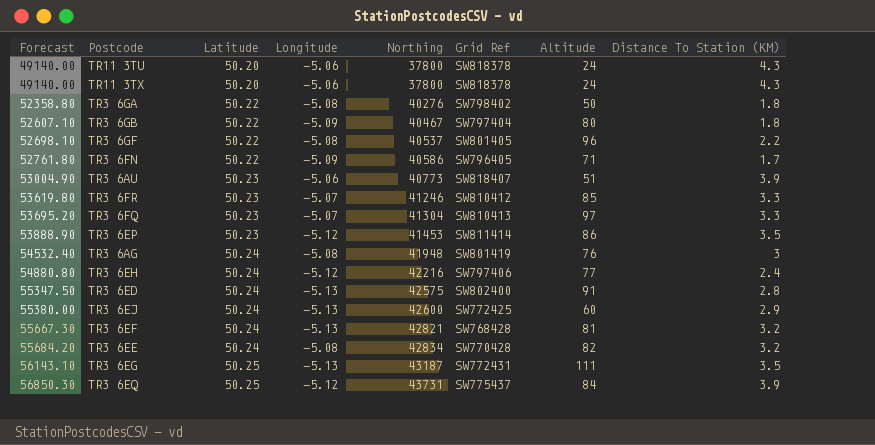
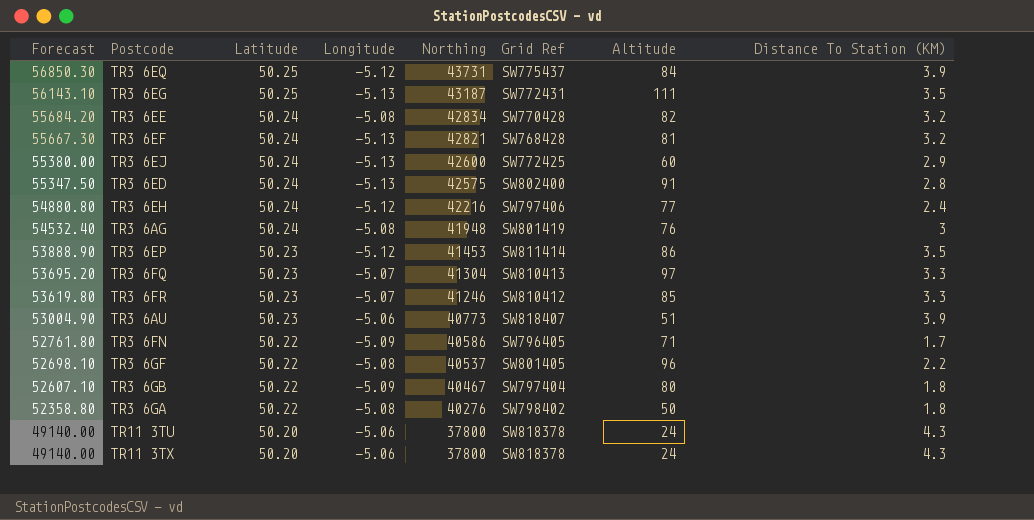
row order: Forecast ascending -> Forecast descending

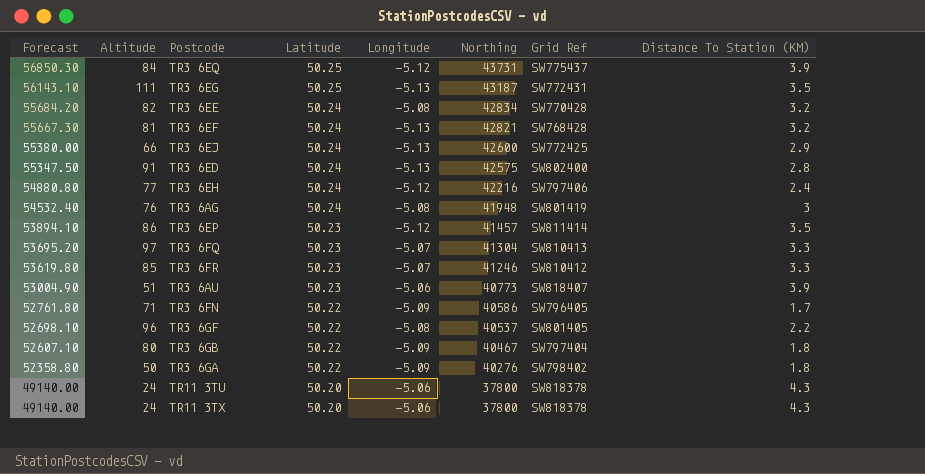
column Altitude | position: 7 -> 2
TR3 6EJ | Altitude: 60 -> 66
TR3 6EP | Forecast: 53888.90 -> 53894.10
TR3 6EP | Northing: 41453 -> 41457
TR3 6GA | Longitude: -5.08 -> -5.09

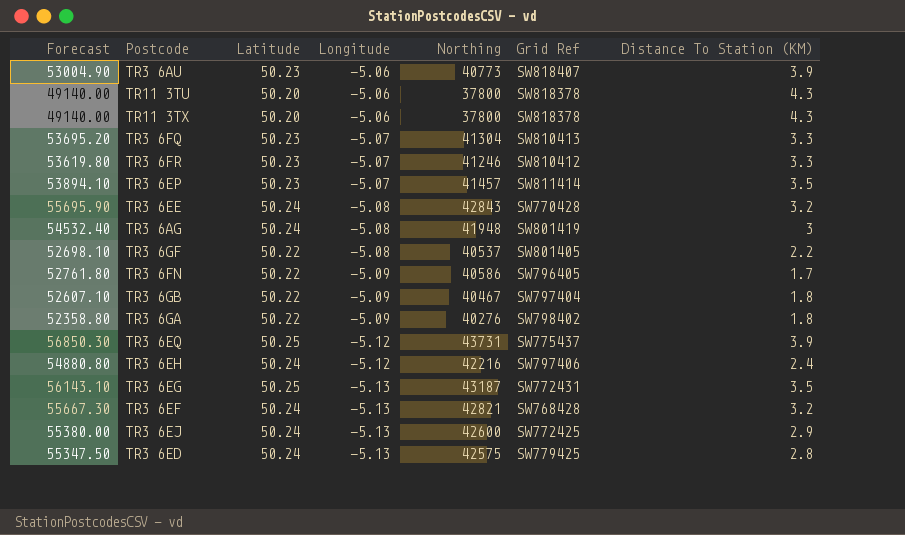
row order: Forecast descending -> Longitude descending
column Altitude | position: 2 -> none
TR3 6EP | Longitude: -5.12 -> -5.07
TR3 6EE | Forecast: 55684.20 -> 55695.90
TR3 6EE | Northing: 42834 -> 42843
TR3 6ED | Grid Ref: SW802400 -> SW779425

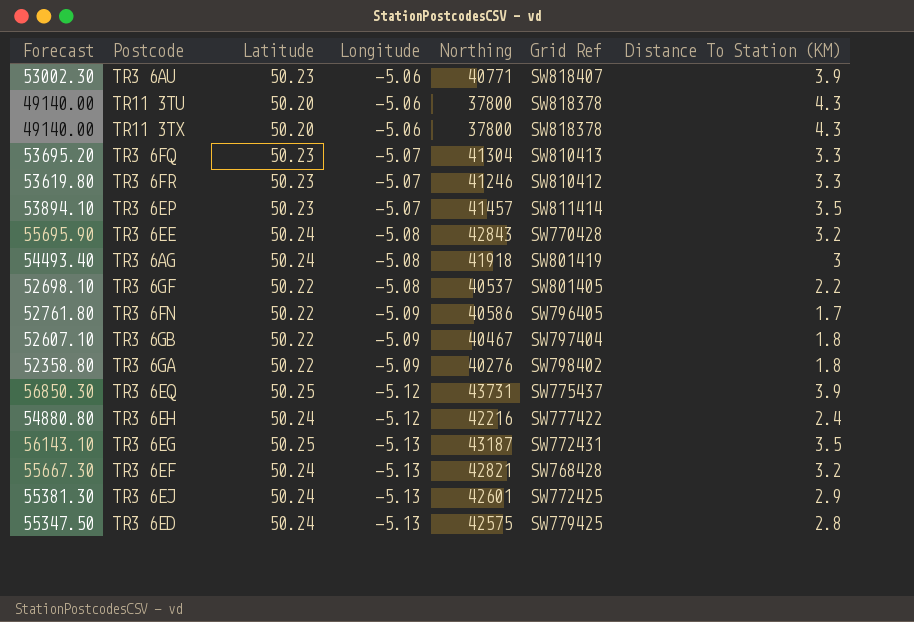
TR3 6AU | Forecast: 53004.90 -> 53002.30
TR3 6AU | Northing: 40773 -> 40771
TR3 6AG | Forecast: 54532.40 -> 54493.40
TR3 6AG | Northing: 41948 -> 41918
TR3 6EH | Grid Ref: SW797406 -> SW777422
TR3 6EJ | Forecast: 55380.00 -> 55381.30
TR3 6EJ | Northing: 42600 -> 42601

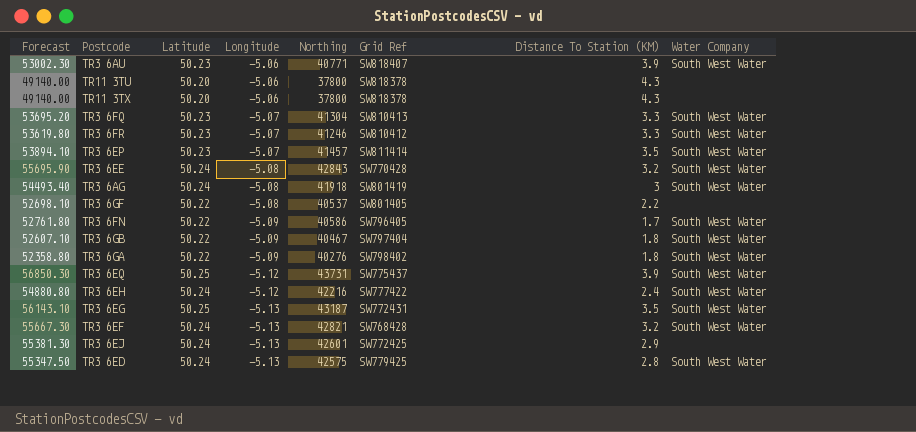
column Water Company | position: none -> 8

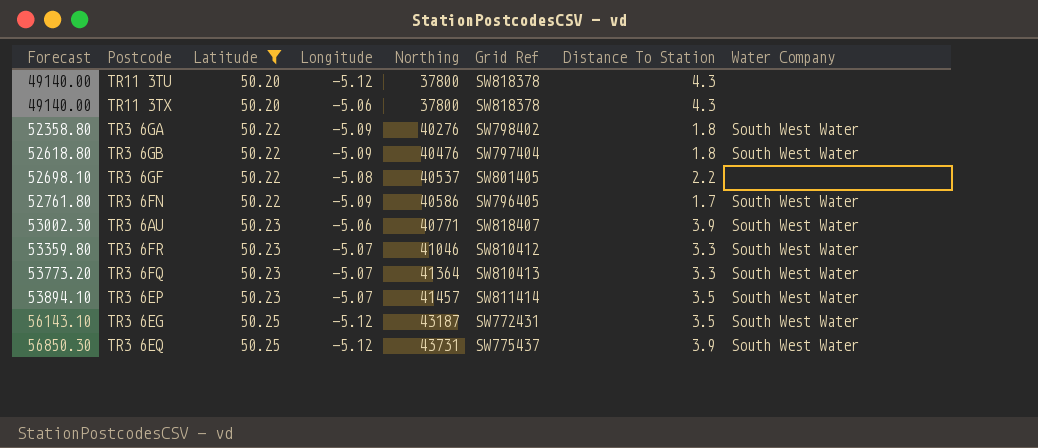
filter: none -> Latitude != 50.24
row order: Longitude descending -> Forecast ascending
column name: Distance To Station (KM) -> Distance To Station
TR11 3TU | Longitude: -5.06 -> -5.12
TR3 6GB | Forecast: 52607.10 -> 52618.80
TR3 6GB | Northing: 40467 -> 40476
TR3 6FR | Forecast: 53619.80 -> 53359.80
TR3 6FR | Northing: 41246 -> 41046
TR3 6FQ | Forecast: 53695.20 -> 53773.20
TR3 6FQ | Northing: 41304 -> 41364
TR3 6EG | Longitude: -5.13 -> -5.12

